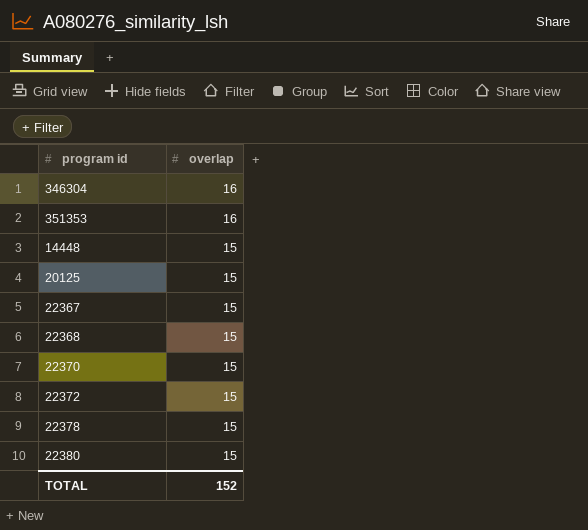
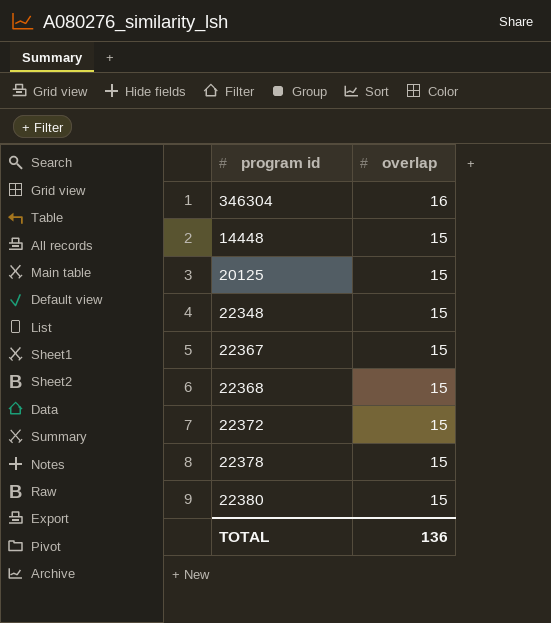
row 351353: 16 -> none
row 22370: 15 -> none
row 22348: none -> 15
TOTAL | overlap: 152 -> 136

